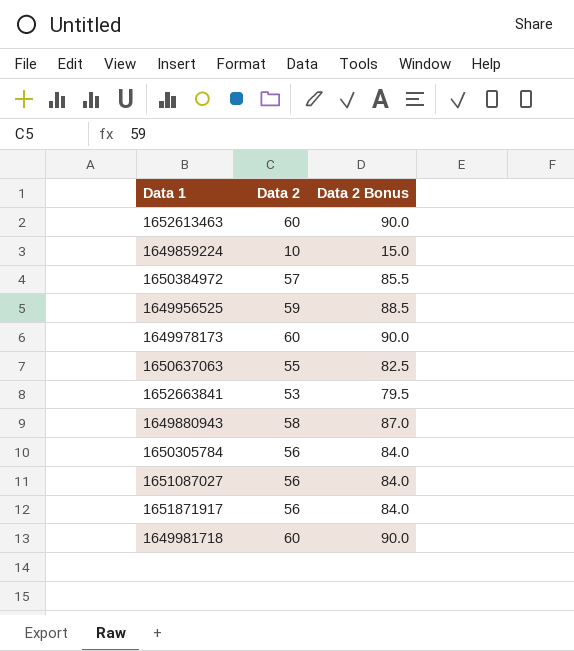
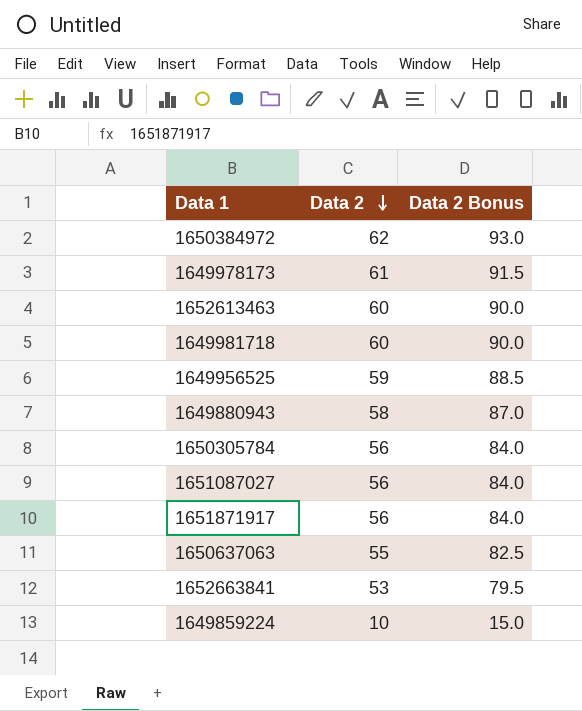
row order: none -> Data 2 descending
1650384972 | Data 2: 57 -> 62
1650384972 | Data 2 Bonus: 85.5 -> 93.0
1649978173 | Data 2: 60 -> 61
1649978173 | Data 2 Bonus: 90.0 -> 91.5

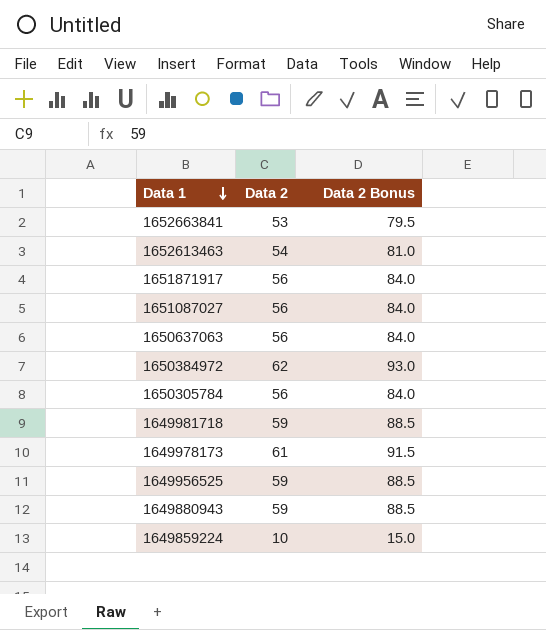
row order: Data 2 descending -> Data 1 descending
1652613463 | Data 2: 60 -> 54
1652613463 | Data 2 Bonus: 90.0 -> 81.0
1650637063 | Data 2: 55 -> 56
1650637063 | Data 2 Bonus: 82.5 -> 84.0
1649981718 | Data 2: 60 -> 59
1649981718 | Data 2 Bonus: 90.0 -> 88.5
1649880943 | Data 2: 58 -> 59
1649880943 | Data 2 Bonus: 87.0 -> 88.5

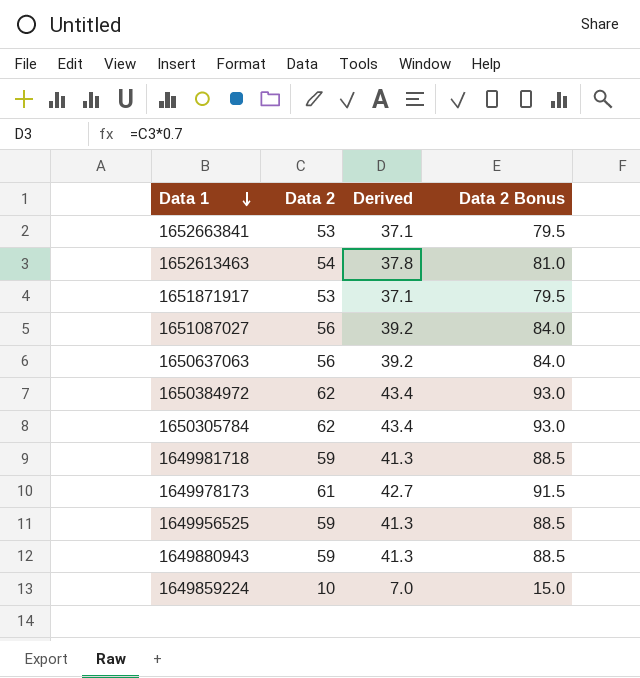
column Derived | formula: none -> [Data 2] * 0.7
1651871917 | Data 2: 56 -> 53
1651871917 | Data 2 Bonus: 84.0 -> 79.5
1650305784 | Data 2: 56 -> 62
1650305784 | Data 2 Bonus: 84.0 -> 93.0

